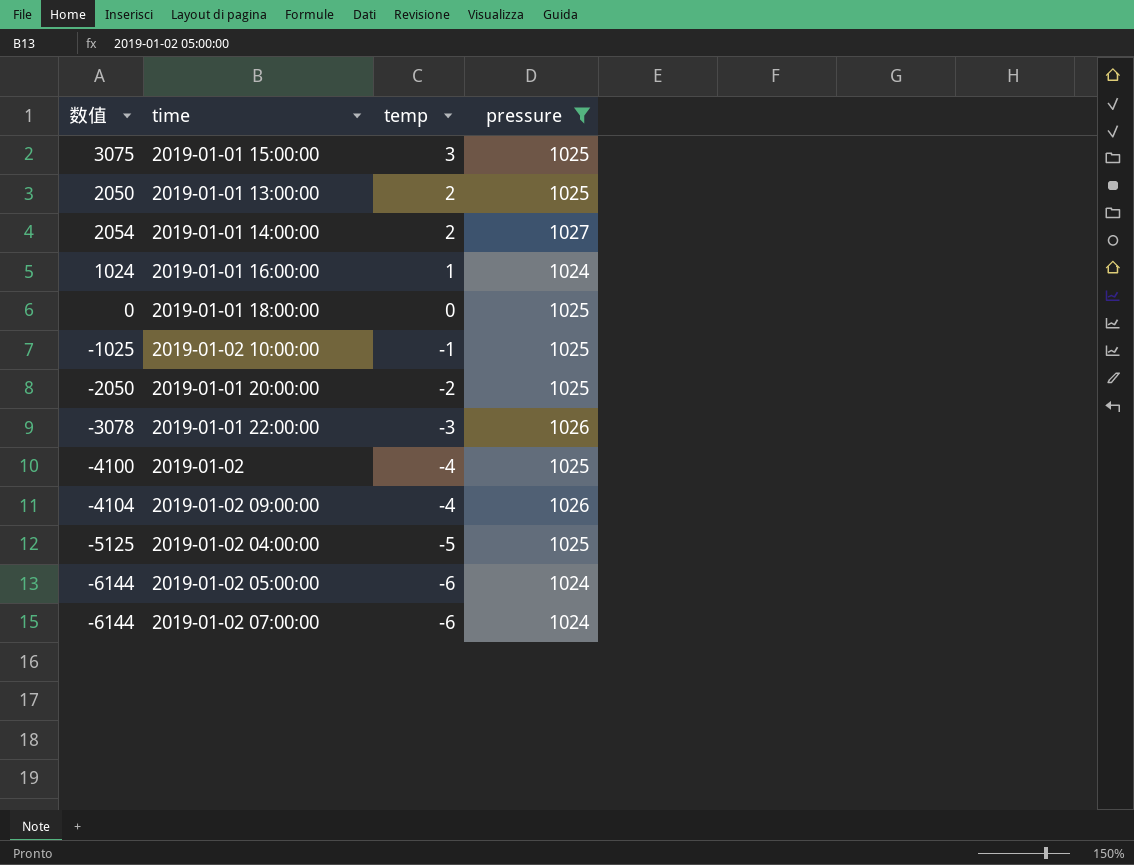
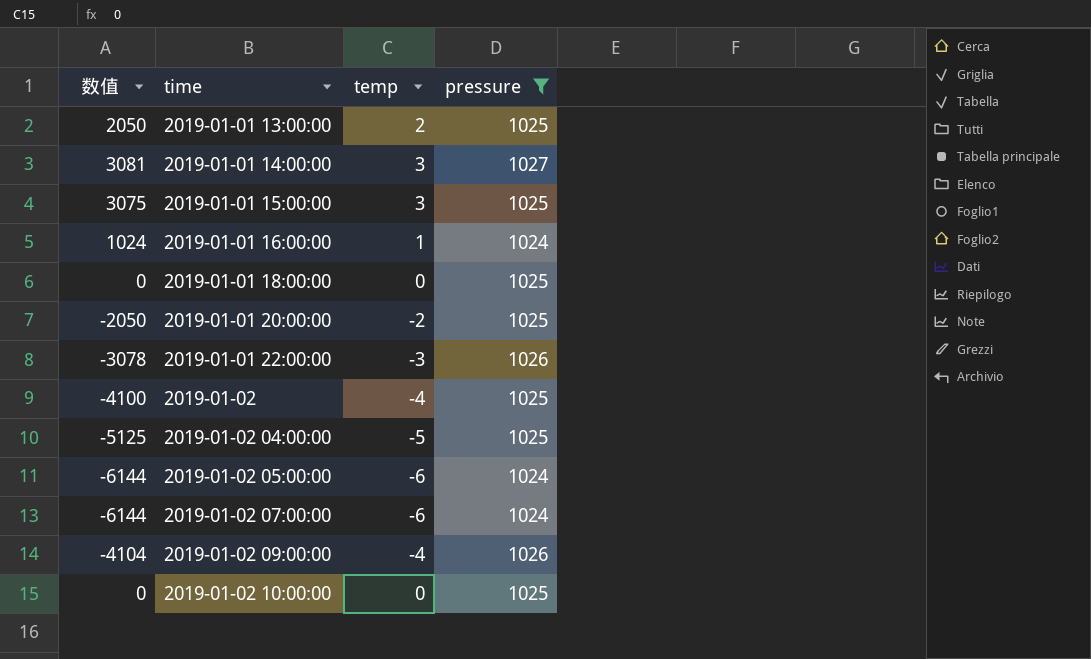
row order: temp descending -> time ascending
2019-01-01 14:00:00 | 数值: 2054 -> 3081
2019-01-01 14:00:00 | temp: 2 -> 3
2019-01-02 10:00:00 | 数值: -1025 -> 0
2019-01-02 10:00:00 | temp: -1 -> 0

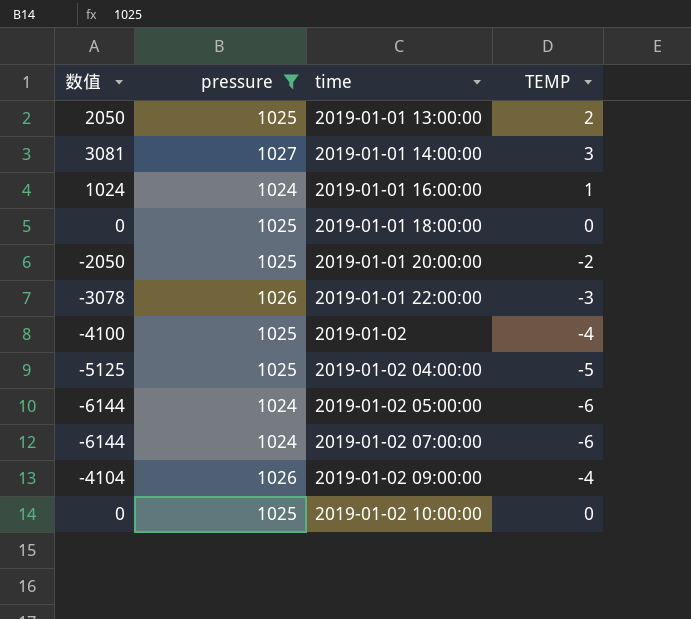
column pressure | position: 4 -> 2
column name: temp -> TEMP
row 2019-01-01 15:00:00: 3075 | 3 | 1025 -> none

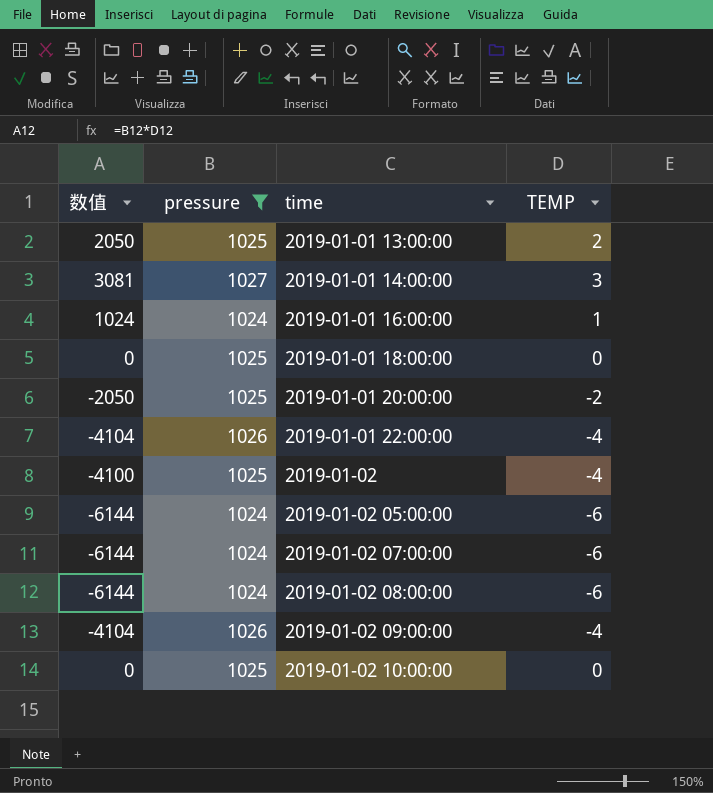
row 2019-01-02 04:00:00: -5125 | 1025 | -5 -> none
2019-01-01 22:00:00 | 数值: -3078 -> -4104
2019-01-01 22:00:00 | TEMP: -3 -> -4
row 2019-01-02 08:00:00: none -> -6144 | 1024 | -6

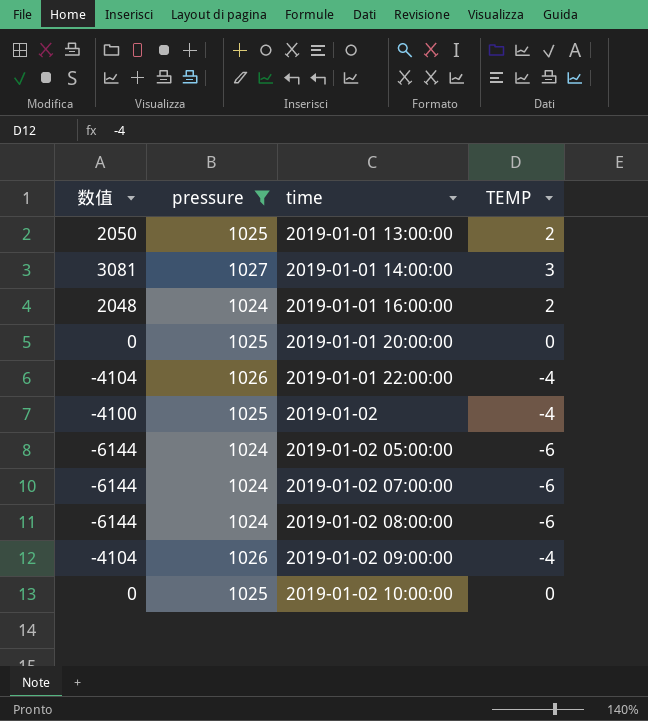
row 2019-01-01 18:00:00: 0 | 1025 | 0 -> none
2019-01-01 16:00:00 | 数值: 1024 -> 2048
2019-01-01 16:00:00 | TEMP: 1 -> 2
2019-01-01 20:00:00 | 数值: -2050 -> 0
2019-01-01 20:00:00 | TEMP: -2 -> 0

